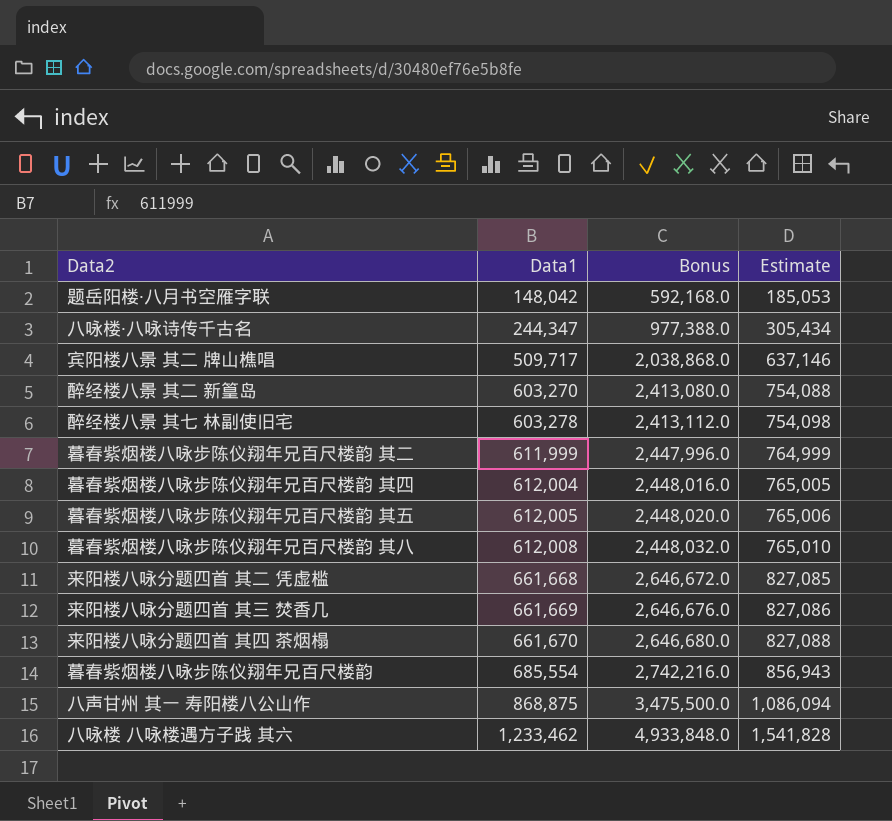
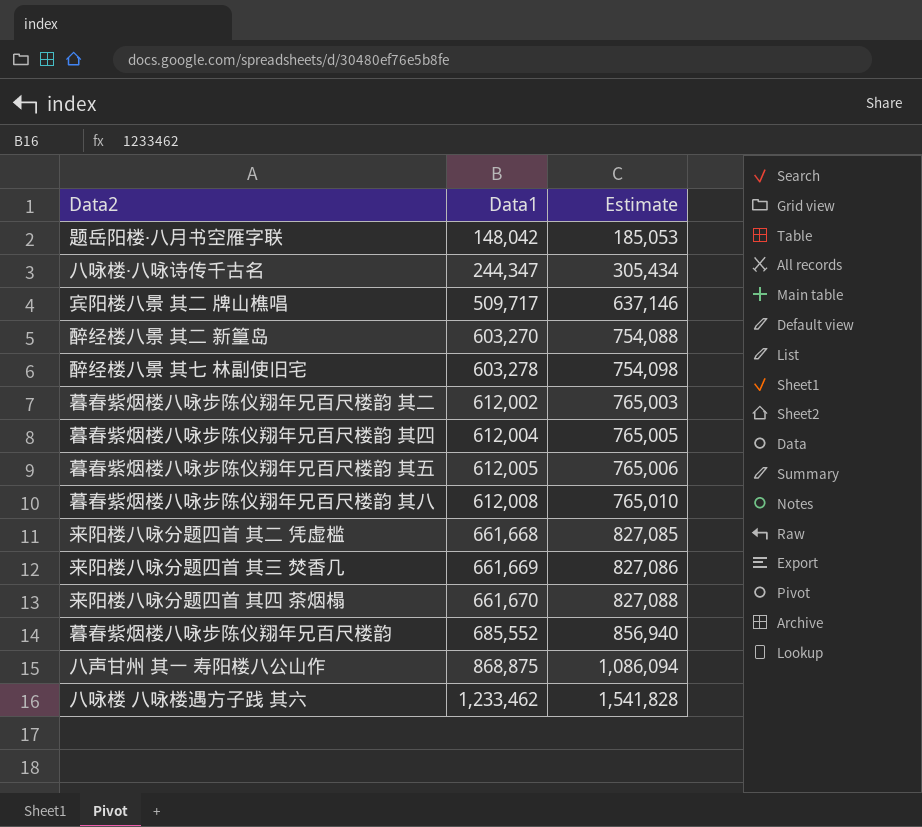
column Bonus | formula: [Data1] * 4 -> none
暮春紫烟楼八咏步陈仪翔年兄百尺楼韵 其二 | Data1: 611,999 -> 612,002
暮春紫烟楼八咏步陈仪翔年兄百尺楼韵 其二 | Estimate: 764,999 -> 765,003
暮春紫烟楼八咏步陈仪翔年兄百尺楼韵 | Data1: 685,554 -> 685,552
暮春紫烟楼八咏步陈仪翔年兄百尺楼韵 | Estimate: 856,943 -> 856,940

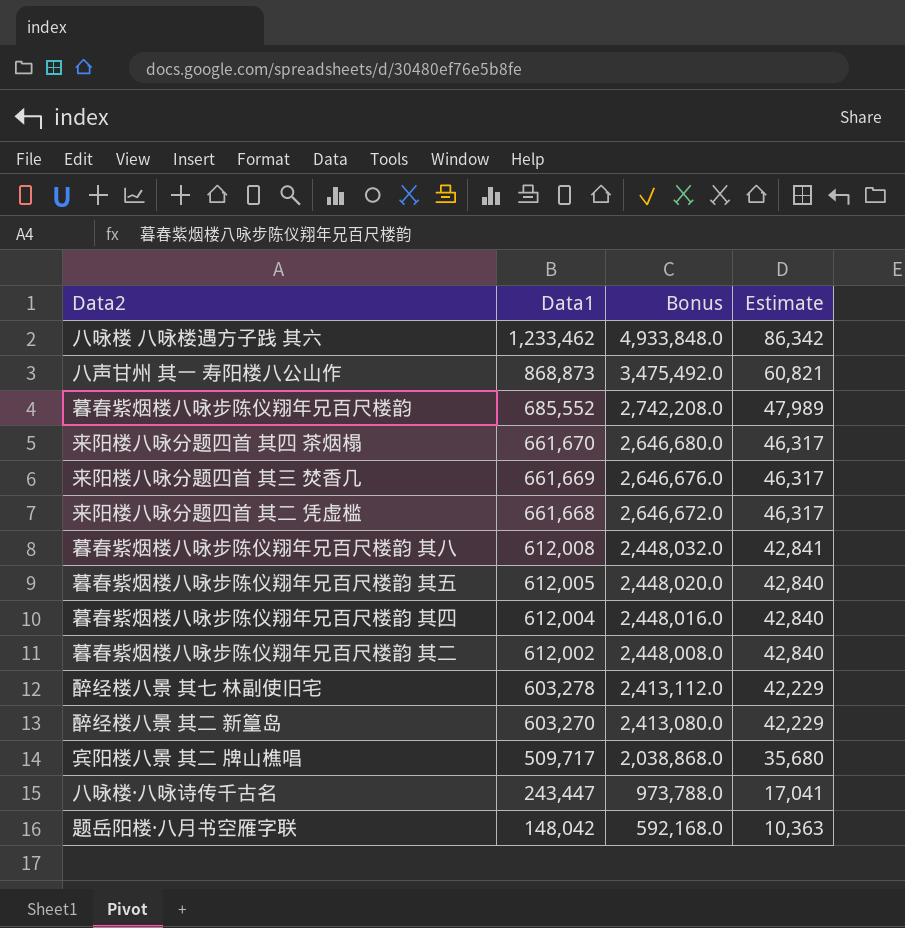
row order: Data1 ascending -> Data1 descending
column Bonus | formula: none -> [Data1] * 4
column Estimate | formula: [Data1] * 1.25 -> [Data1] * 0.07
八声甘州 其一 寿阳楼八公山作 | Data1: 868,875 -> 868,873
八咏楼·八咏诗传千古名 | Data1: 244,347 -> 243,447

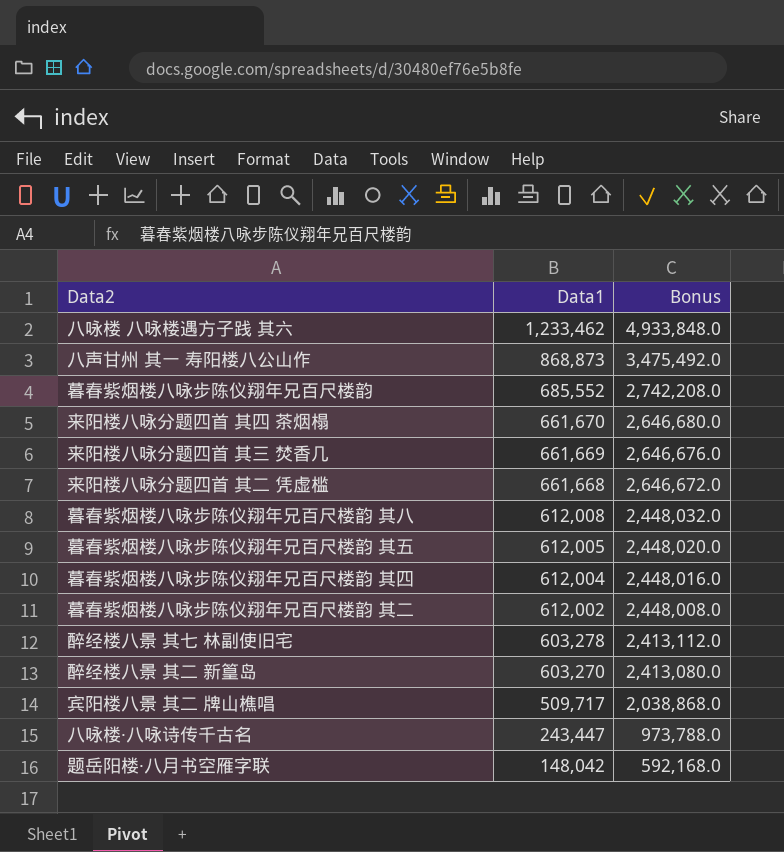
column Estimate | formula: [Data1] * 0.07 -> none

